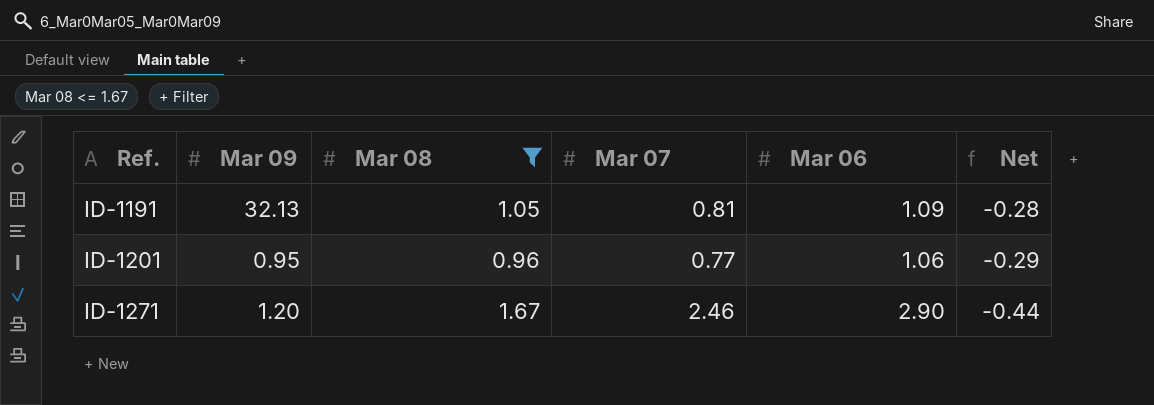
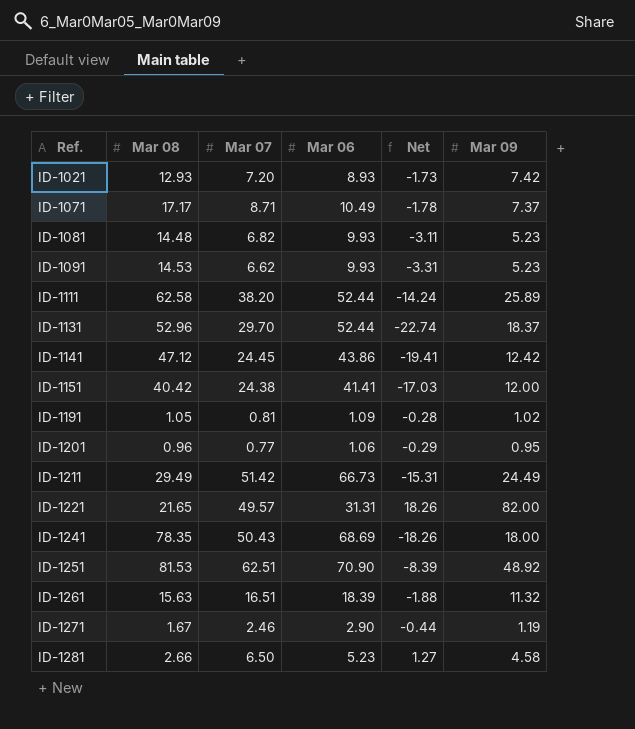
filter: Mar 08 <= 1.67 -> none
column Mar 09 | position: 2 -> 6
ID-1191 | Mar 09: 32.13 -> 1.02
ID-1271 | Mar 09: 1.20 -> 1.19

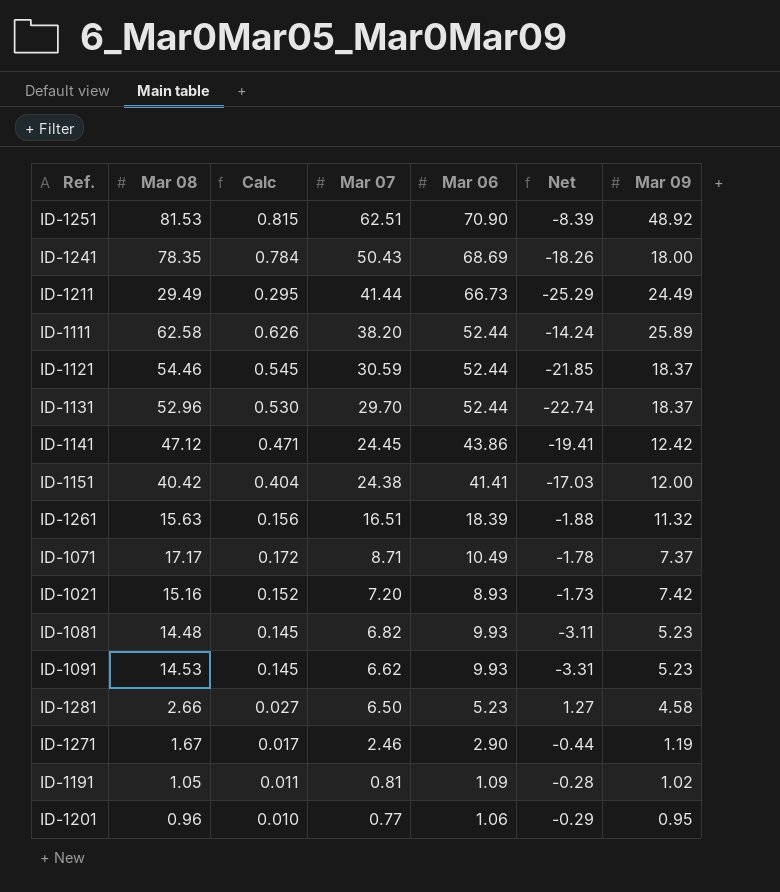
row order: Ref. ascending -> Mar 07 descending
column Calc | formula: none -> [Mar 08] * 0.01
row ID-1221: 21.65 | 49.57 | 31.31 | 18.26 | 82.00 -> none
ID-1211 | Mar 07: 51.42 -> 41.44
ID-1211 | Net: -15.31 -> -25.29
row ID-1121: none -> 54.46 | 0.545 | 30.59 | 52.44 | -21.85 | 18.37
ID-1021 | Mar 08: 12.93 -> 15.16

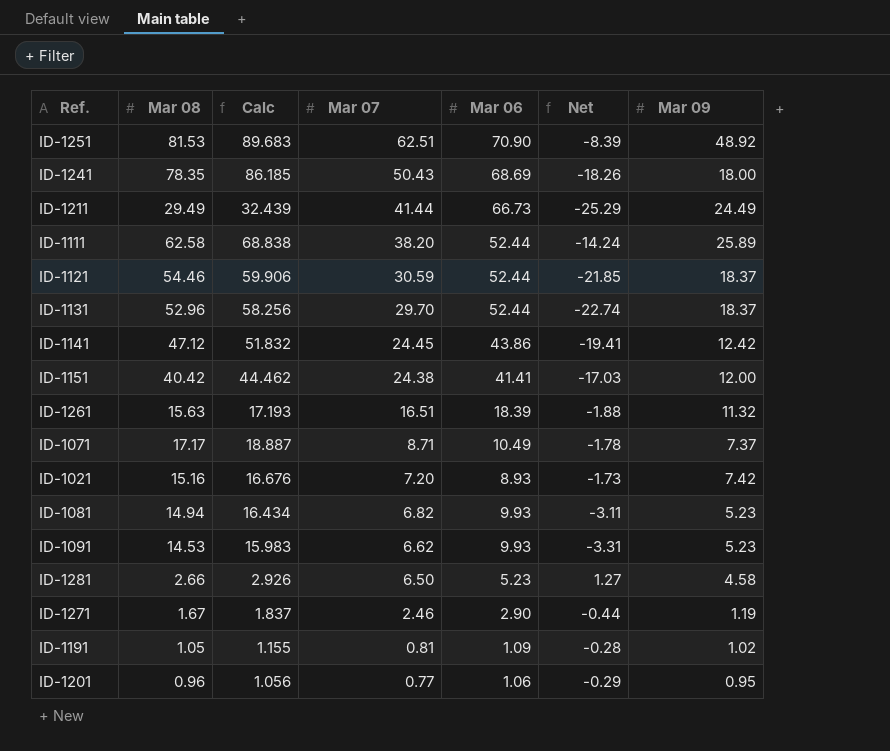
column Calc | formula: [Mar 08] * 0.01 -> [Mar 08] * 1.1
ID-1081 | Mar 08: 14.48 -> 14.94

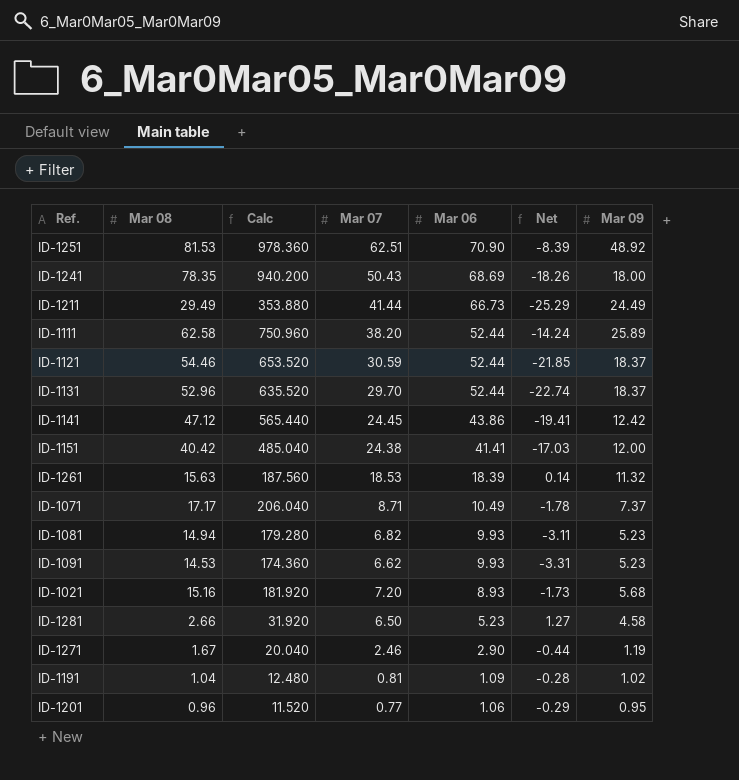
row order: Mar 07 descending -> Mar 06 descending
column Calc | formula: [Mar 08] * 1.1 -> [Mar 08] * 12
ID-1261 | Mar 07: 16.51 -> 18.53
ID-1261 | Net: -1.88 -> 0.14
ID-1021 | Mar 09: 7.42 -> 5.68
ID-1191 | Mar 08: 1.05 -> 1.04

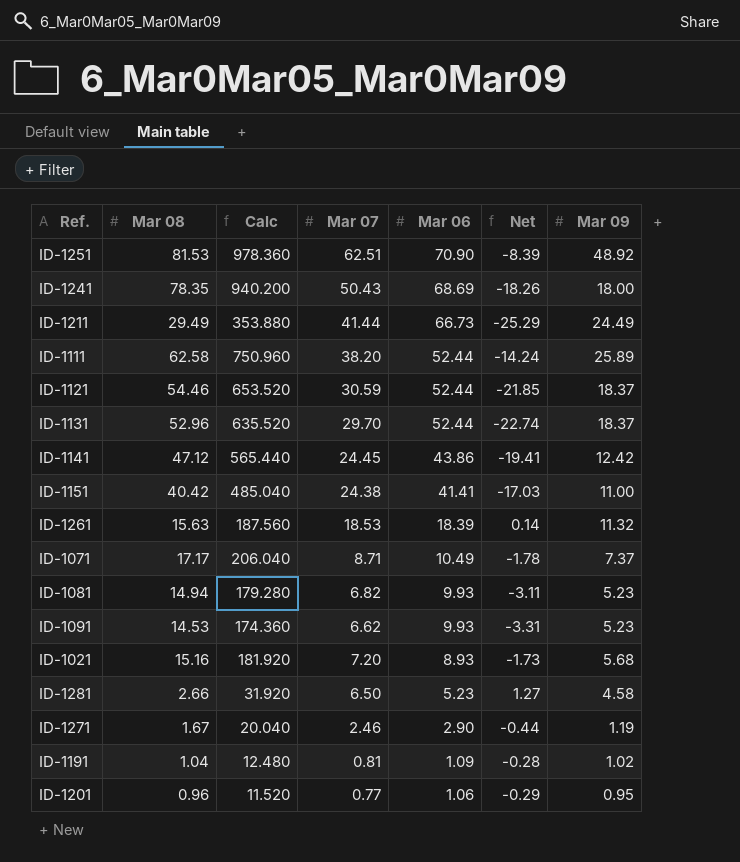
ID-1151 | Mar 09: 12.00 -> 11.00

